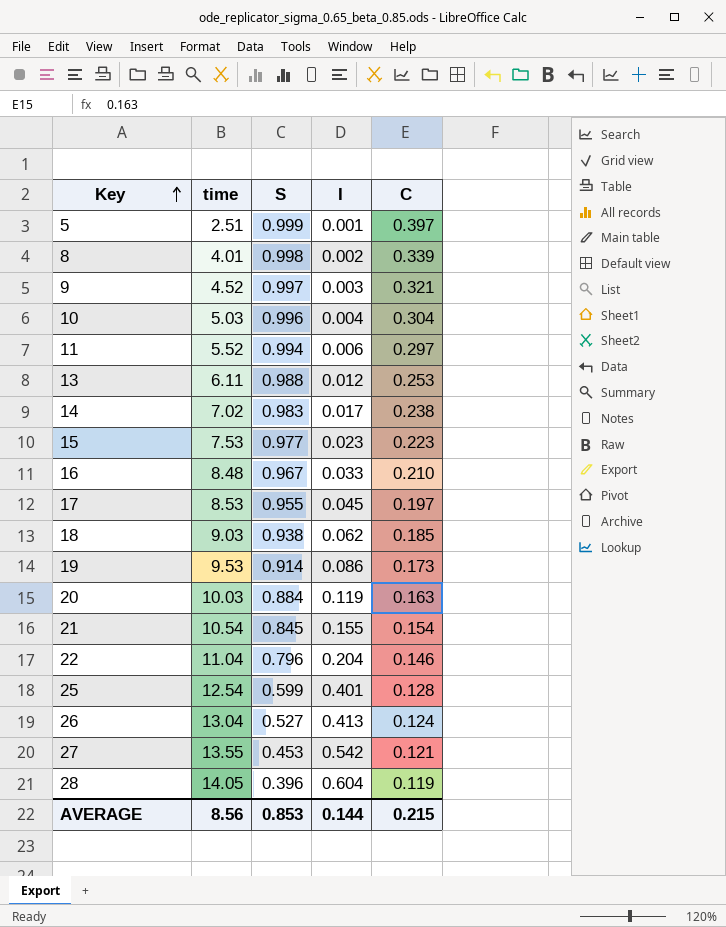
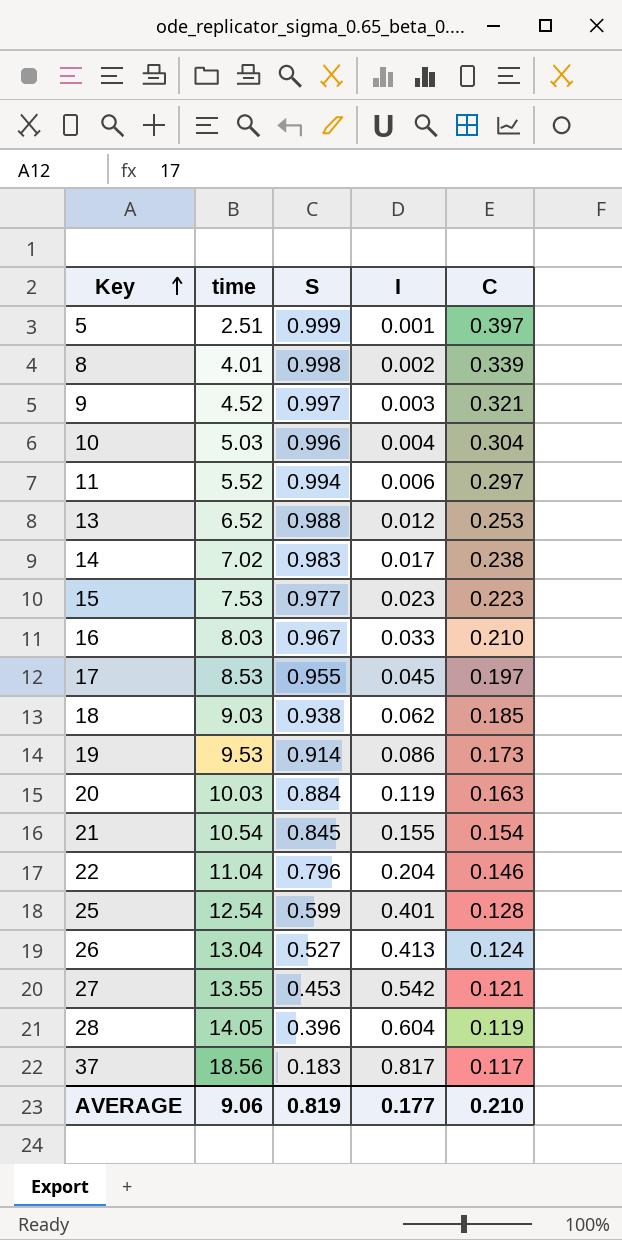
13 | time: 6.11 -> 6.52
16 | time: 8.48 -> 8.03
row 37: none -> 18.56 | 0.183 | 0.817 | 0.117
AVERAGE | time: 8.56 -> 9.06
AVERAGE | S: 0.853 -> 0.819
AVERAGE | I: 0.144 -> 0.177
AVERAGE | C: 0.215 -> 0.210

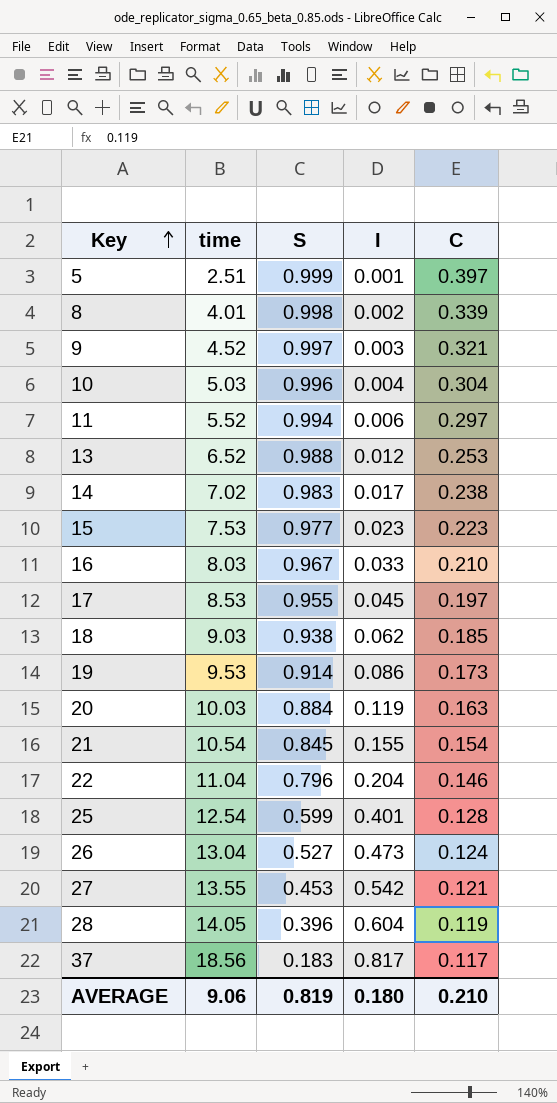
26 | I: 0.413 -> 0.473
AVERAGE | I: 0.177 -> 0.180

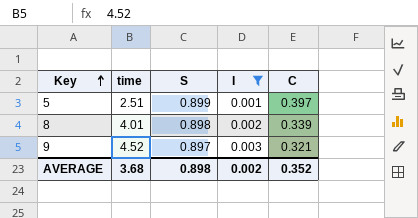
filter: none -> I <= 0.003
5 | S: 0.999 -> 0.899
8 | S: 0.998 -> 0.898
9 | S: 0.997 -> 0.897
AVERAGE | time: 9.06 -> 3.68
AVERAGE | S: 0.819 -> 0.898
AVERAGE | I: 0.180 -> 0.002
AVERAGE | C: 0.210 -> 0.352

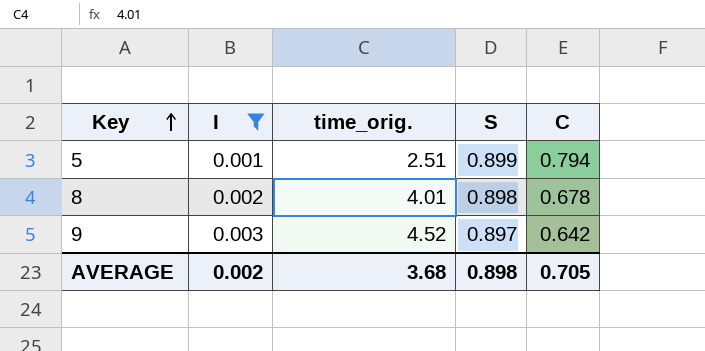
column I | position: 4 -> 2
column name: time -> time_orig.
5 | C: 0.397 -> 0.794
8 | C: 0.339 -> 0.678
9 | C: 0.321 -> 0.642
AVERAGE | C: 0.352 -> 0.705

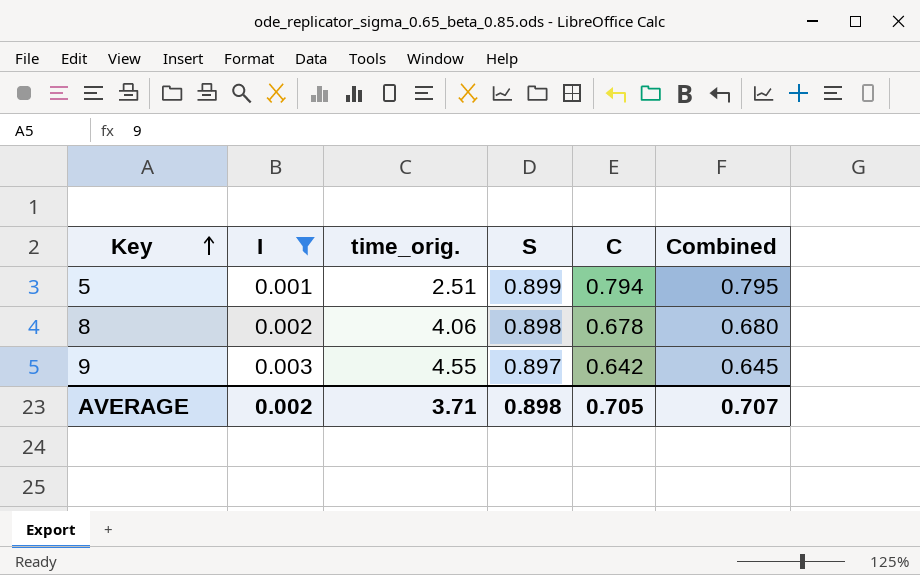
column Combined | formula: none -> [I] + [C]
8 | time_orig.: 4.01 -> 4.06
9 | time_orig.: 4.52 -> 4.55
AVERAGE | time_orig.: 3.68 -> 3.71

